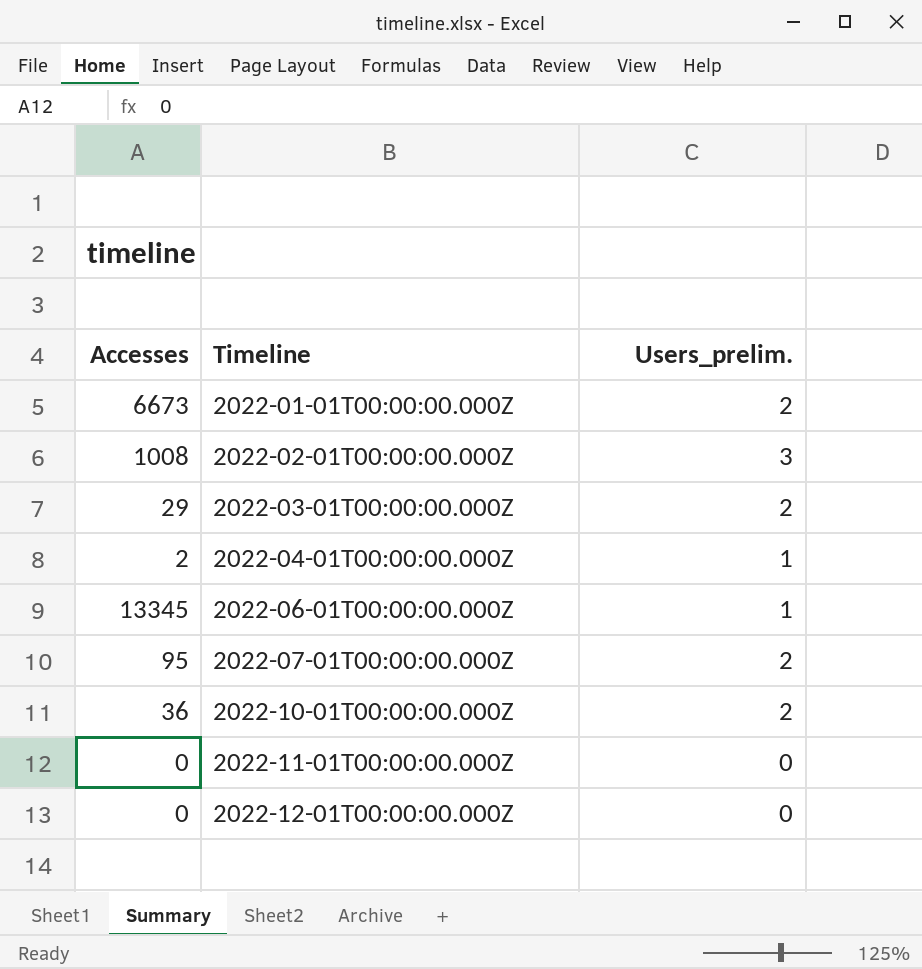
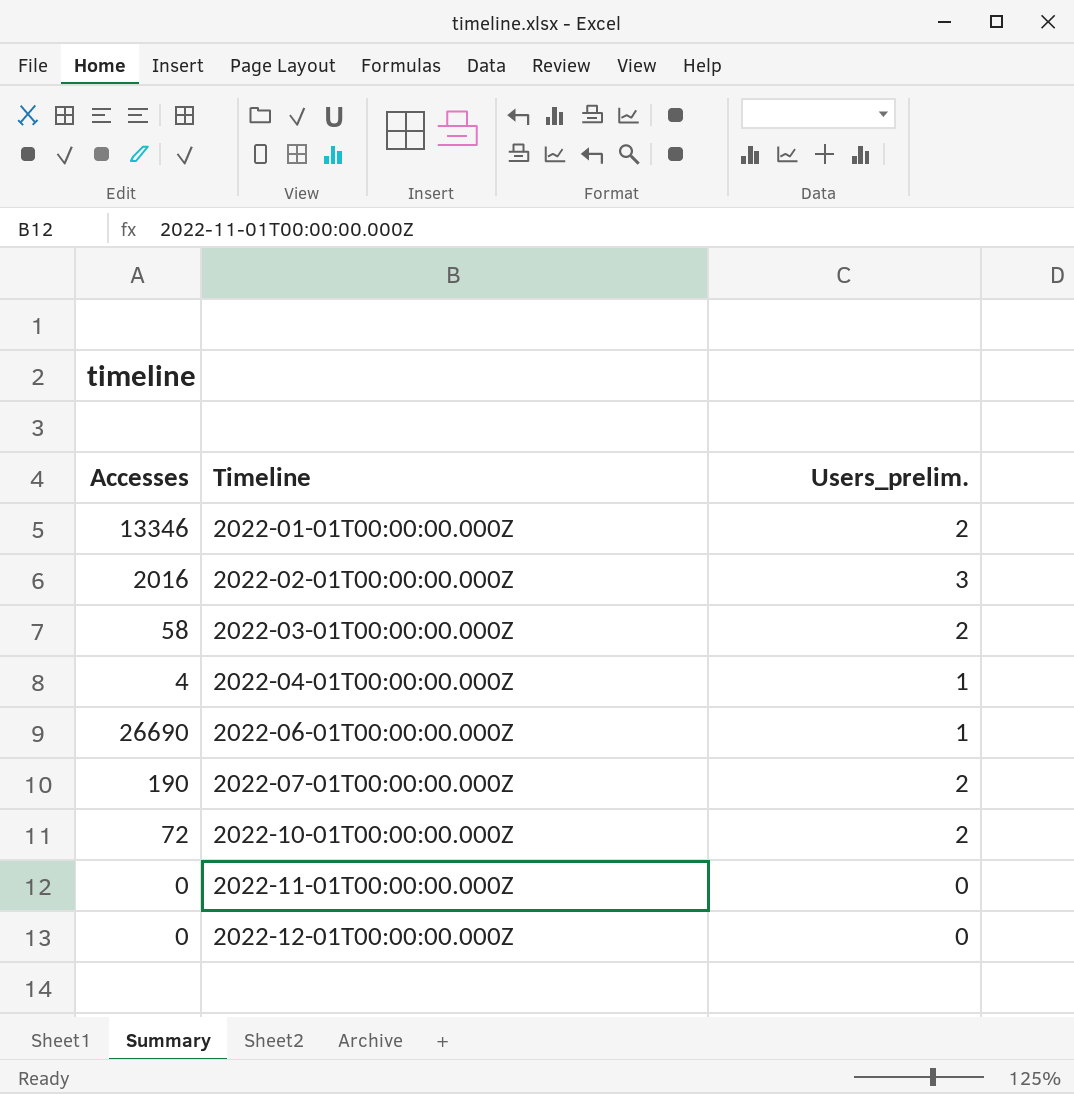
2022-01-01T00:00:00.000Z | Accesses: 6673 -> 13346
2022-02-01T00:00:00.000Z | Accesses: 1008 -> 2016
2022-03-01T00:00:00.000Z | Accesses: 29 -> 58
2022-04-01T00:00:00.000Z | Accesses: 2 -> 4
2022-06-01T00:00:00.000Z | Accesses: 13345 -> 26690
2022-07-01T00:00:00.000Z | Accesses: 95 -> 190
2022-10-01T00:00:00.000Z | Accesses: 36 -> 72

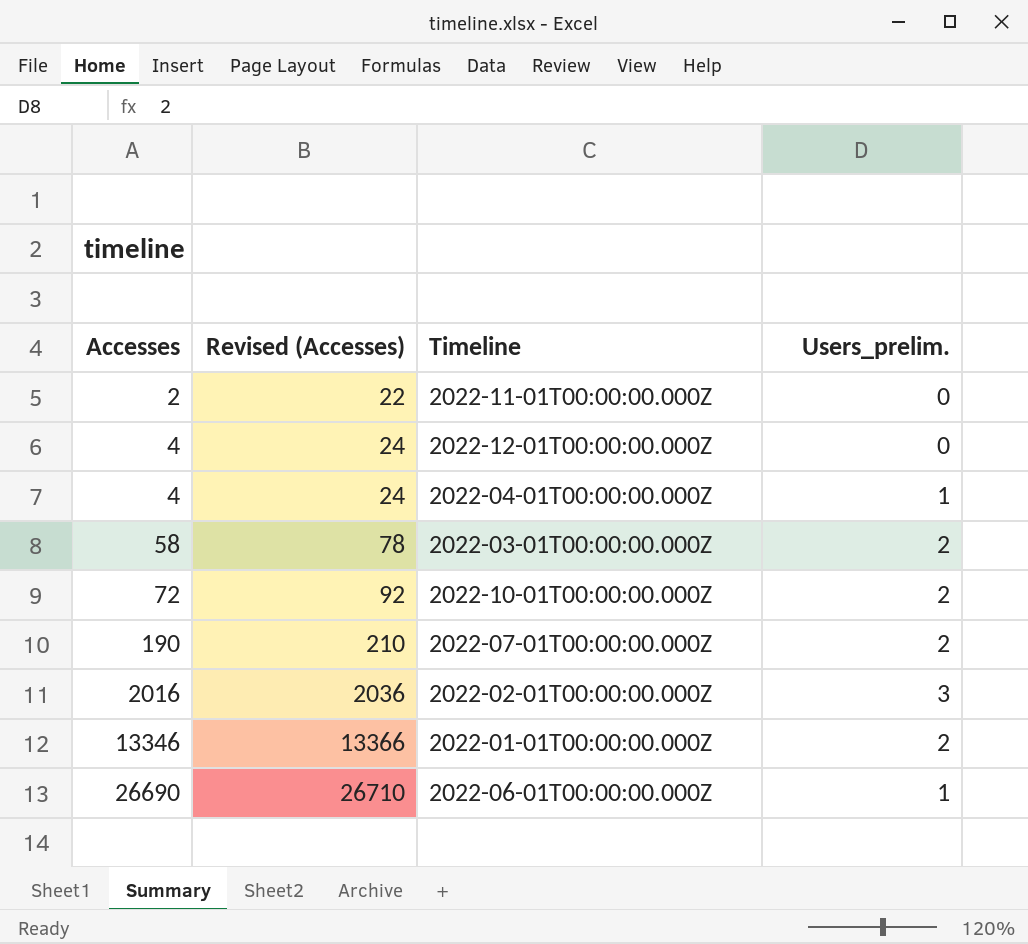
row order: Timeline ascending -> Accesses ascending
column Revised (Accesses) | formula: none -> [Accesses] + 20
2022-11-01T00:00:00.000Z | Accesses: 0 -> 2
2022-12-01T00:00:00.000Z | Accesses: 0 -> 4

